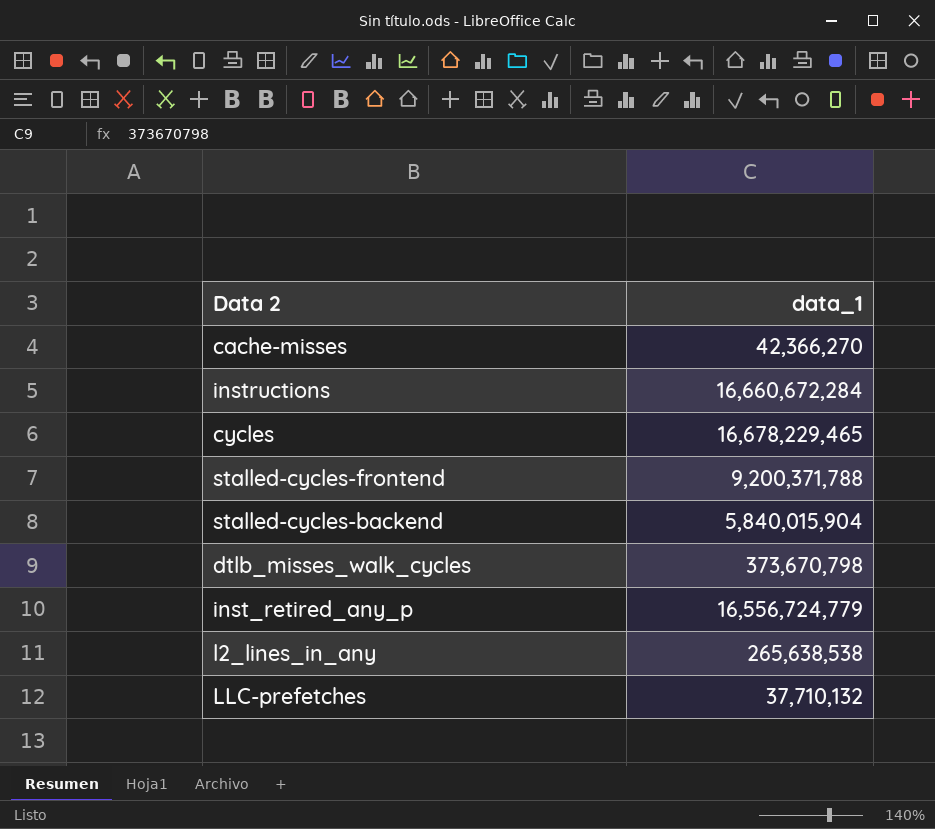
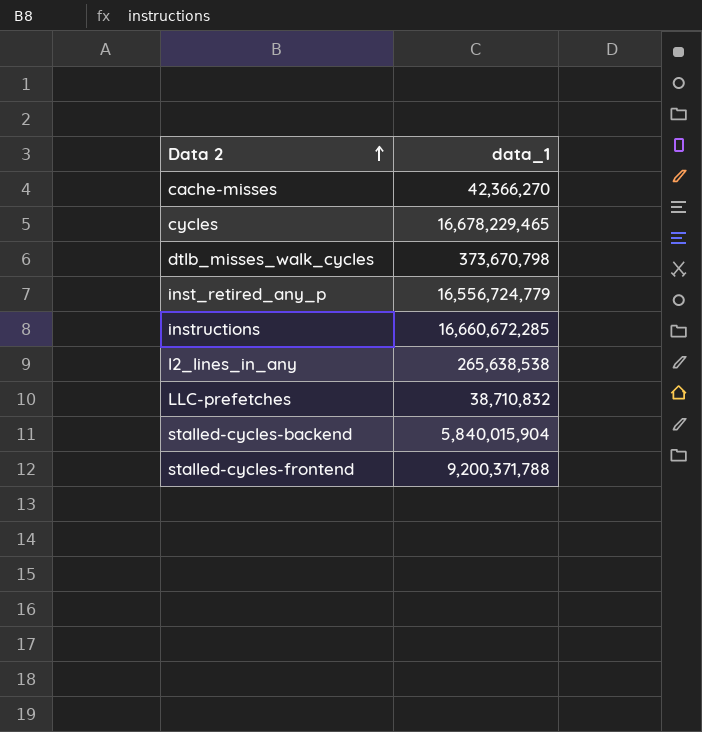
row order: none -> Data 2 ascending
instructions | data_1: 16,660,672,284 -> 16,660,672,285
LLC-prefetches | data_1: 37,710,132 -> 38,710,832

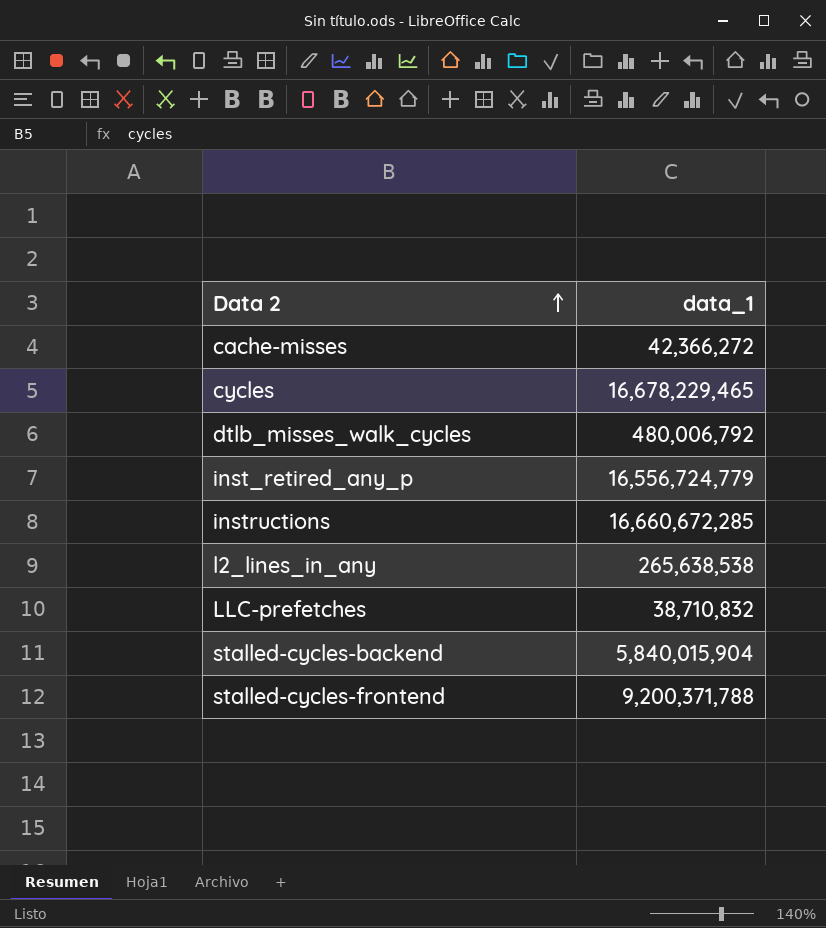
cache-misses | data_1: 42,366,270 -> 42,366,272
dtlb_misses_walk_cycles | data_1: 373,670,798 -> 480,006,792

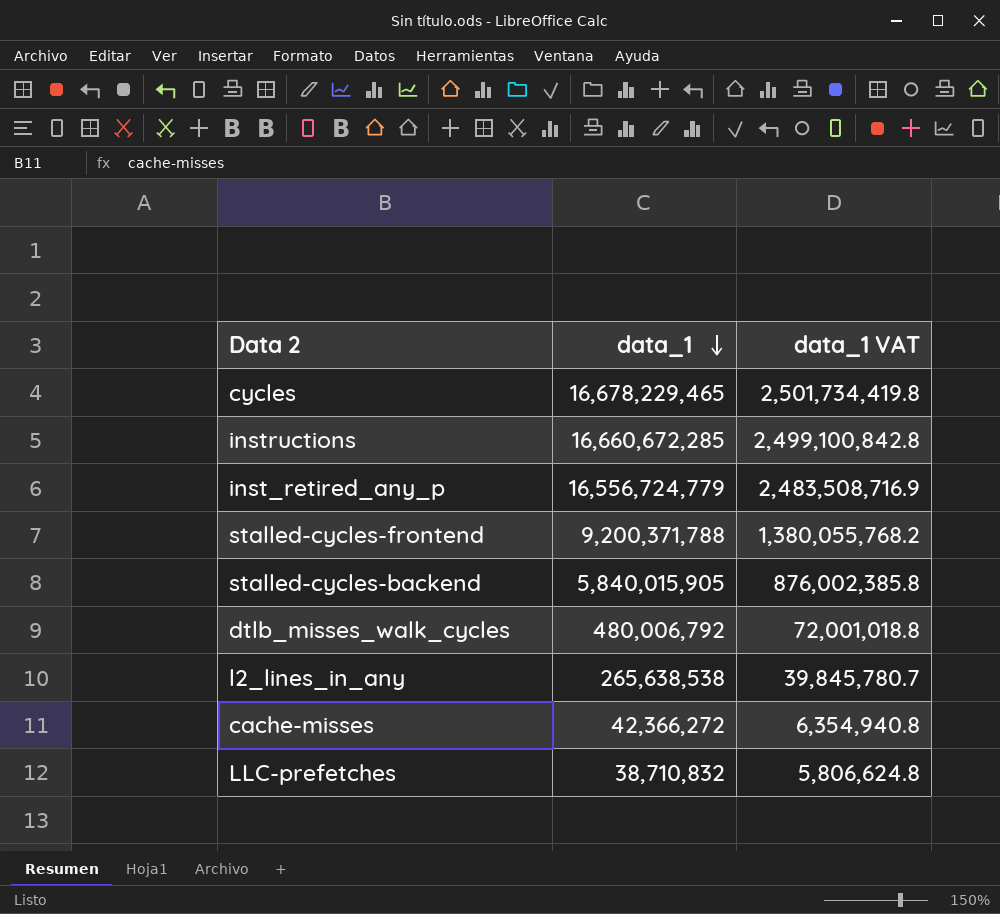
row order: Data 2 ascending -> data_1 descending
column data_1 VAT | formula: none -> [data_1] * 0.15
stalled-cycles-backend | data_1: 5,840,015,904 -> 5,840,015,905

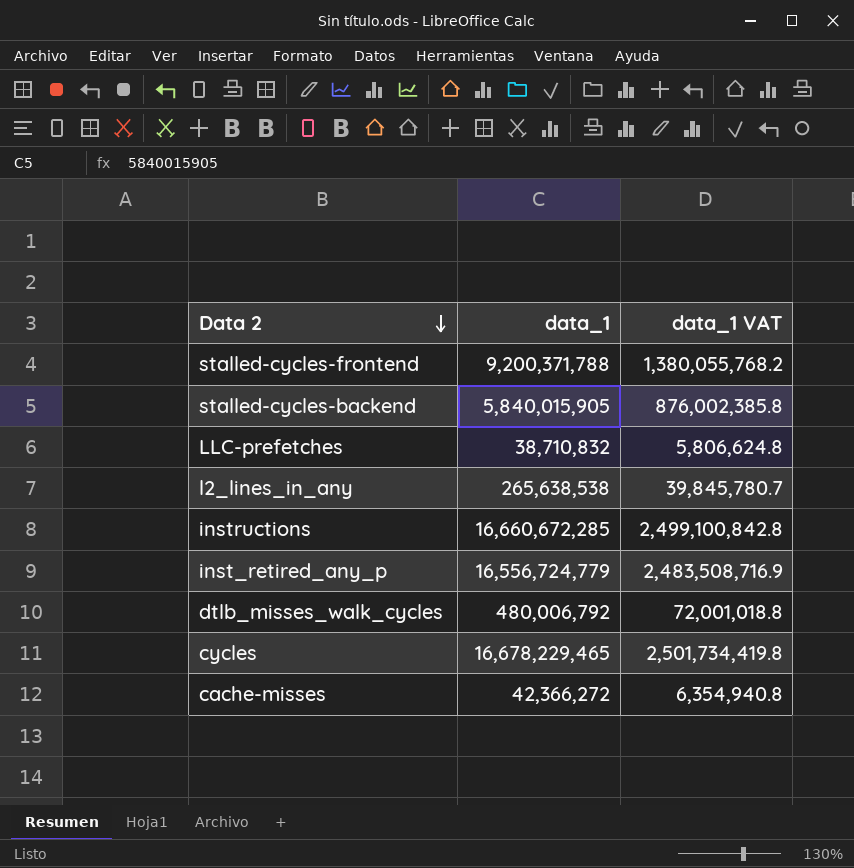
row order: data_1 descending -> Data 2 descending

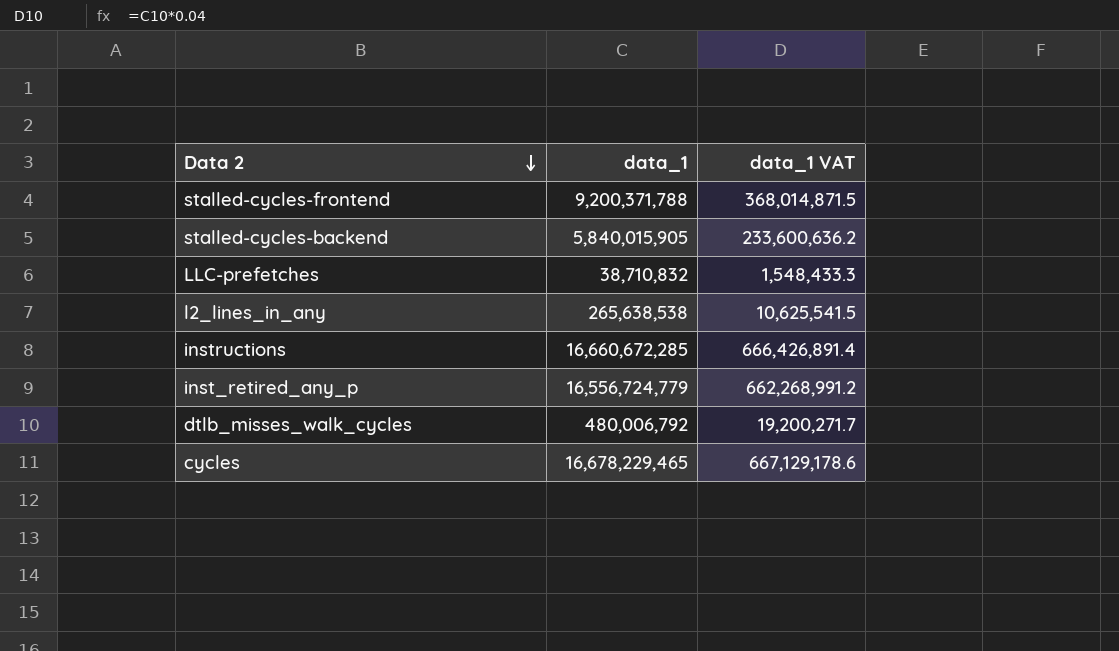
column data_1 VAT | formula: [data_1] * 0.15 -> [data_1] * 0.04
row cache-misses: 42,366,272 | 6,354,940.8 -> none

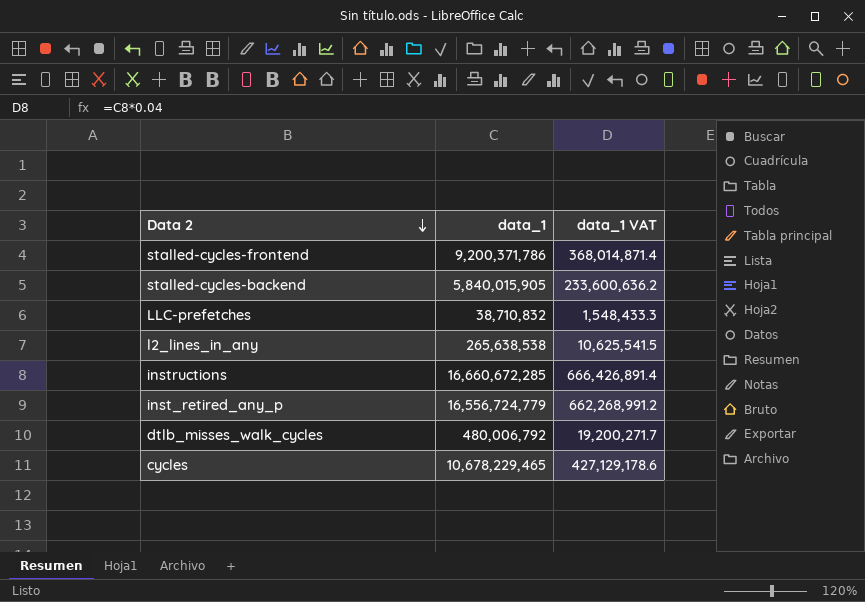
stalled-cycles-frontend | data_1: 9,200,371,788 -> 9,200,371,786
stalled-cycles-frontend | data_1 VAT: 368,014,871.5 -> 368,014,871.4
cycles | data_1: 16,678,229,465 -> 10,678,229,465
cycles | data_1 VAT: 667,129,178.6 -> 427,129,178.6

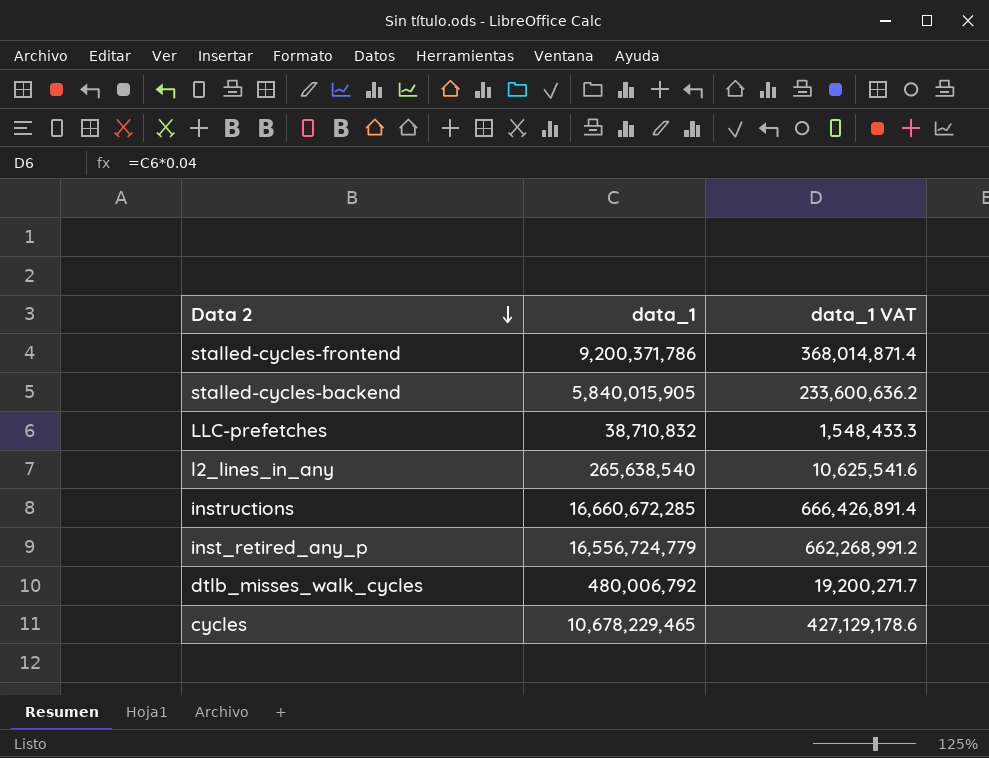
l2_lines_in_any | data_1: 265,638,538 -> 265,638,540
l2_lines_in_any | data_1 VAT: 10,625,541.5 -> 10,625,541.6

